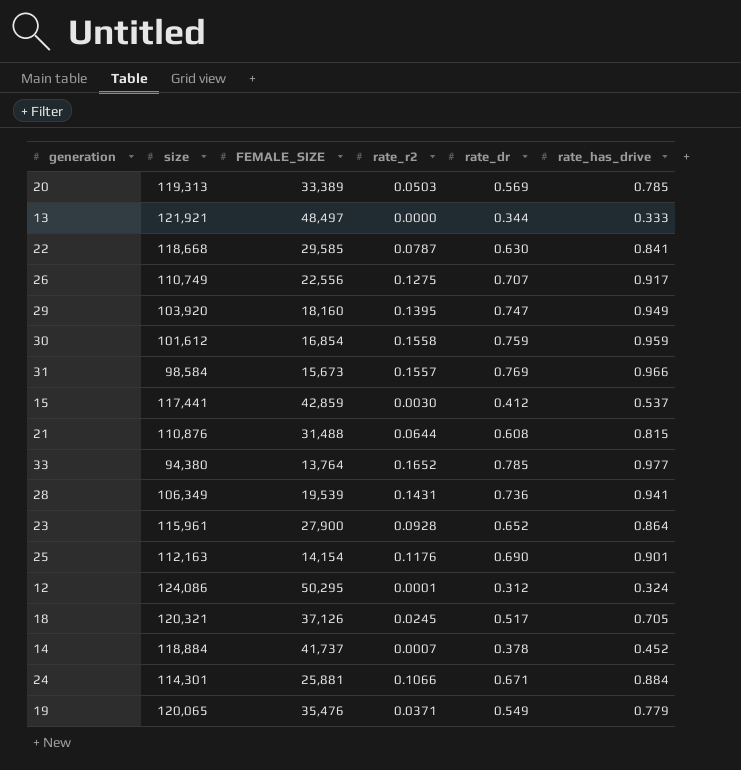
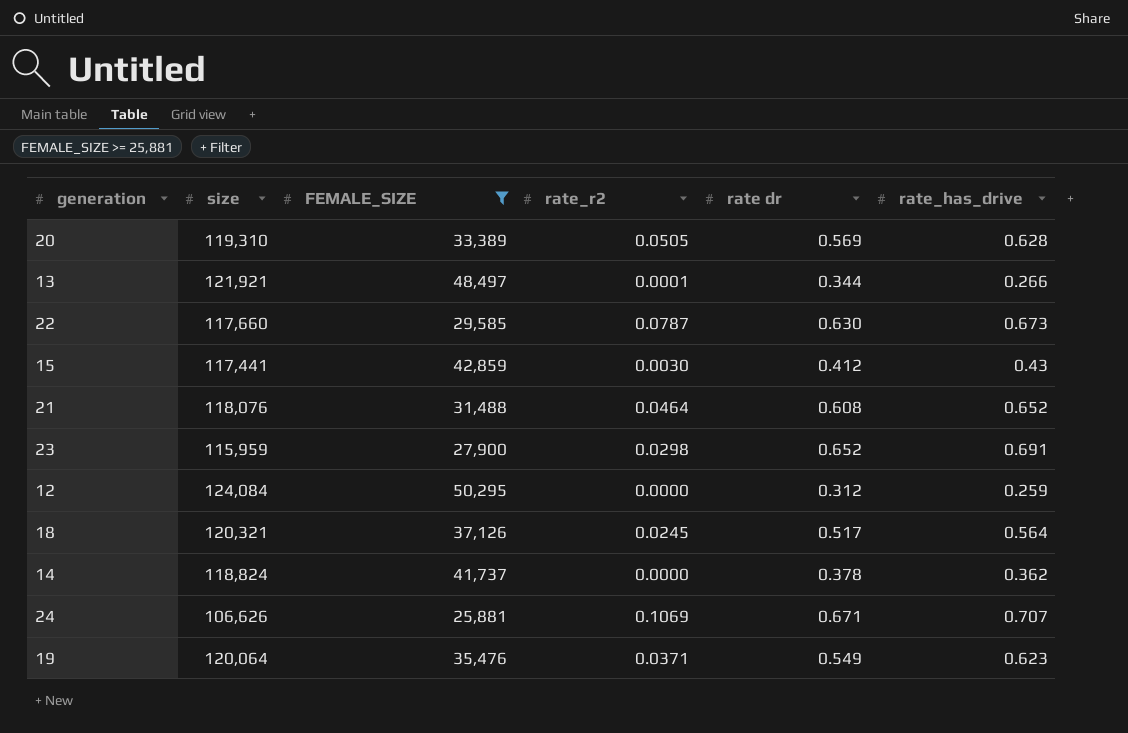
filter: none -> FEMALE_SIZE >= 25,881
column name: rate_dr -> rate dr
20 | size: 119,313 -> 119,310
20 | rate_r2: 0.0503 -> 0.0505
20 | rate_has_drive: 0.785 -> 0.628
13 | rate_r2: 0.0000 -> 0.0001
13 | rate_has_drive: 0.333 -> 0.266
22 | size: 118,668 -> 117,660
22 | rate_has_drive: 0.841 -> 0.673
15 | rate_has_drive: 0.537 -> 0.43
21 | size: 110,876 -> 118,076
21 | rate_r2: 0.0644 -> 0.0464
21 | rate_has_drive: 0.815 -> 0.652
23 | size: 115,961 -> 115,959
23 | rate_r2: 0.0928 -> 0.0298
23 | rate_has_drive: 0.864 -> 0.691
12 | size: 124,086 -> 124,084
12 | rate_r2: 0.0001 -> 0.0000
12 | rate_has_drive: 0.324 -> 0.259
18 | rate_has_drive: 0.705 -> 0.564
14 | size: 118,884 -> 118,824
14 | rate_r2: 0.0007 -> 0.0000
14 | rate_has_drive: 0.452 -> 0.362
24 | size: 114,301 -> 106,626
24 | rate_r2: 0.1066 -> 0.1069
24 | rate_has_drive: 0.884 -> 0.707
19 | size: 120,065 -> 120,064
19 | rate_has_drive: 0.779 -> 0.623

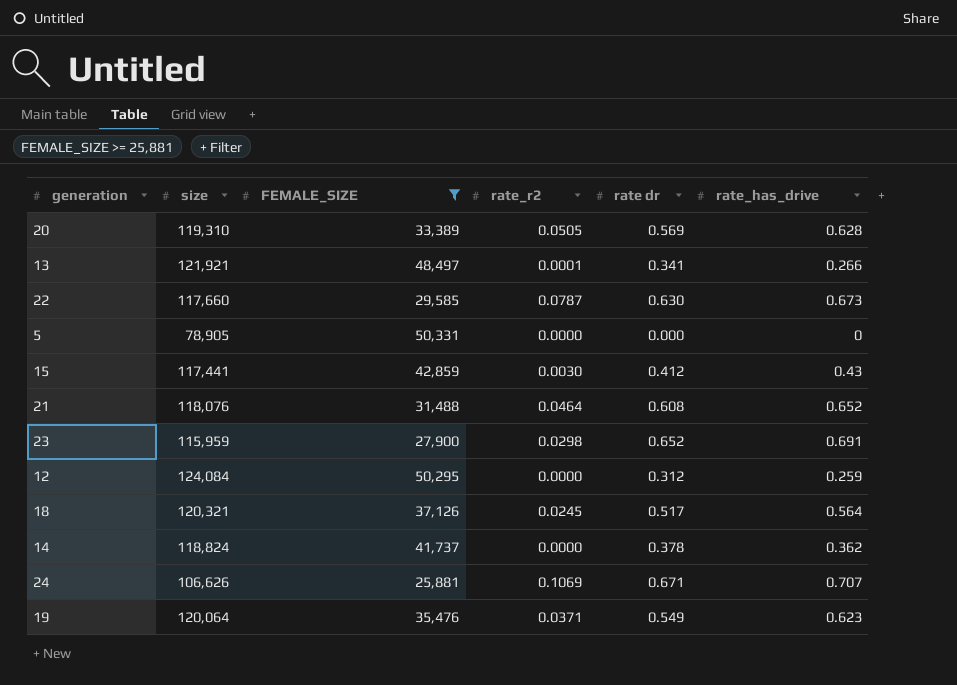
13 | rate dr: 0.344 -> 0.341
row 5: none -> 78,905 | 50,331 | 0.0000 | 0.000 | 0

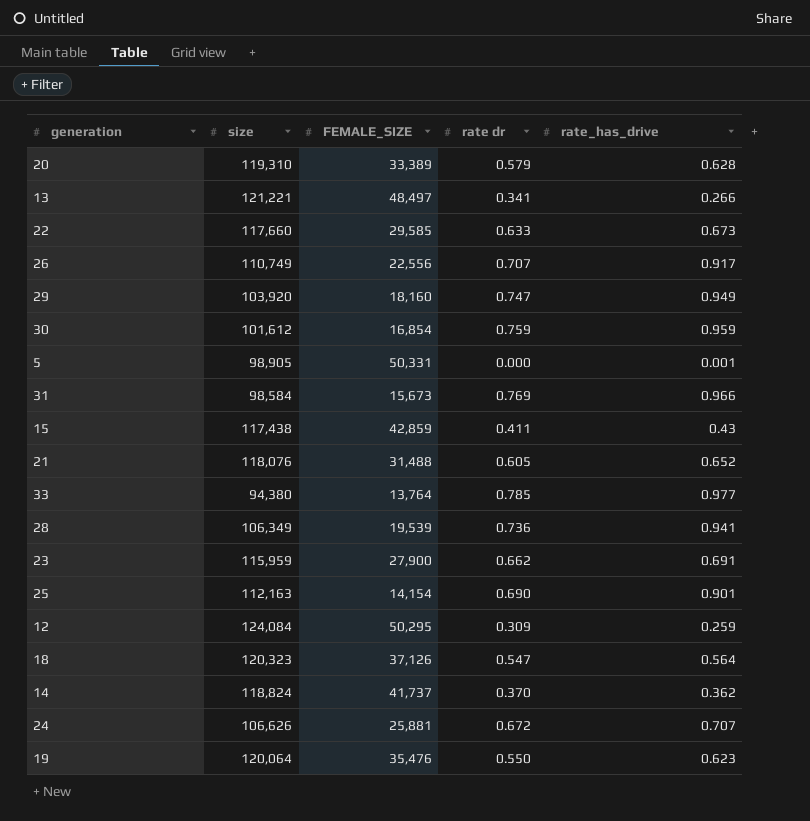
filter: FEMALE_SIZE >= 25,881 -> none
column rate_r2 | position: 4 -> none
20 | rate dr: 0.569 -> 0.579
13 | size: 121,921 -> 121,221
22 | rate dr: 0.630 -> 0.633
5 | size: 78,905 -> 98,905
5 | rate_has_drive: 0 -> 0.001
15 | size: 117,441 -> 117,438
15 | rate dr: 0.412 -> 0.411
21 | rate dr: 0.608 -> 0.605
23 | rate dr: 0.652 -> 0.662
12 | rate dr: 0.312 -> 0.309
18 | size: 120,321 -> 120,323
18 | rate dr: 0.517 -> 0.547
14 | rate dr: 0.378 -> 0.370
24 | rate dr: 0.671 -> 0.672
19 | rate dr: 0.549 -> 0.550

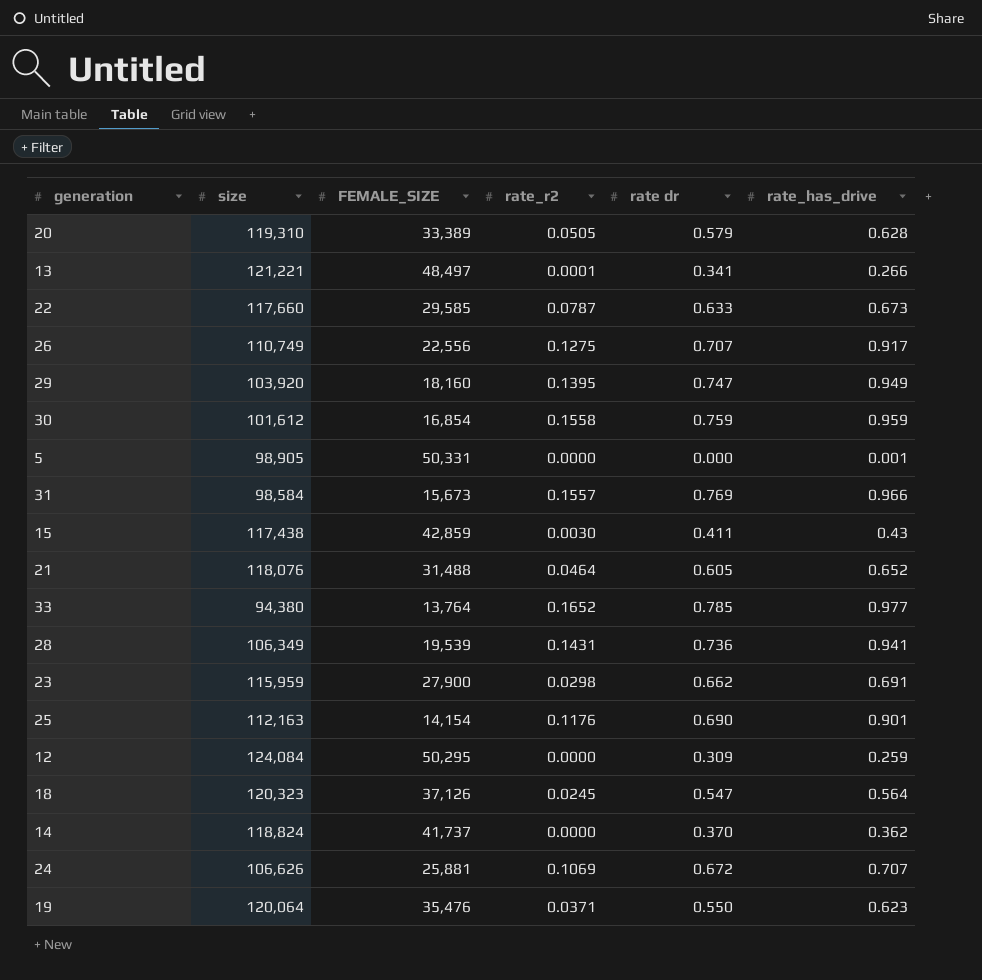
column rate_r2 | position: none -> 4

